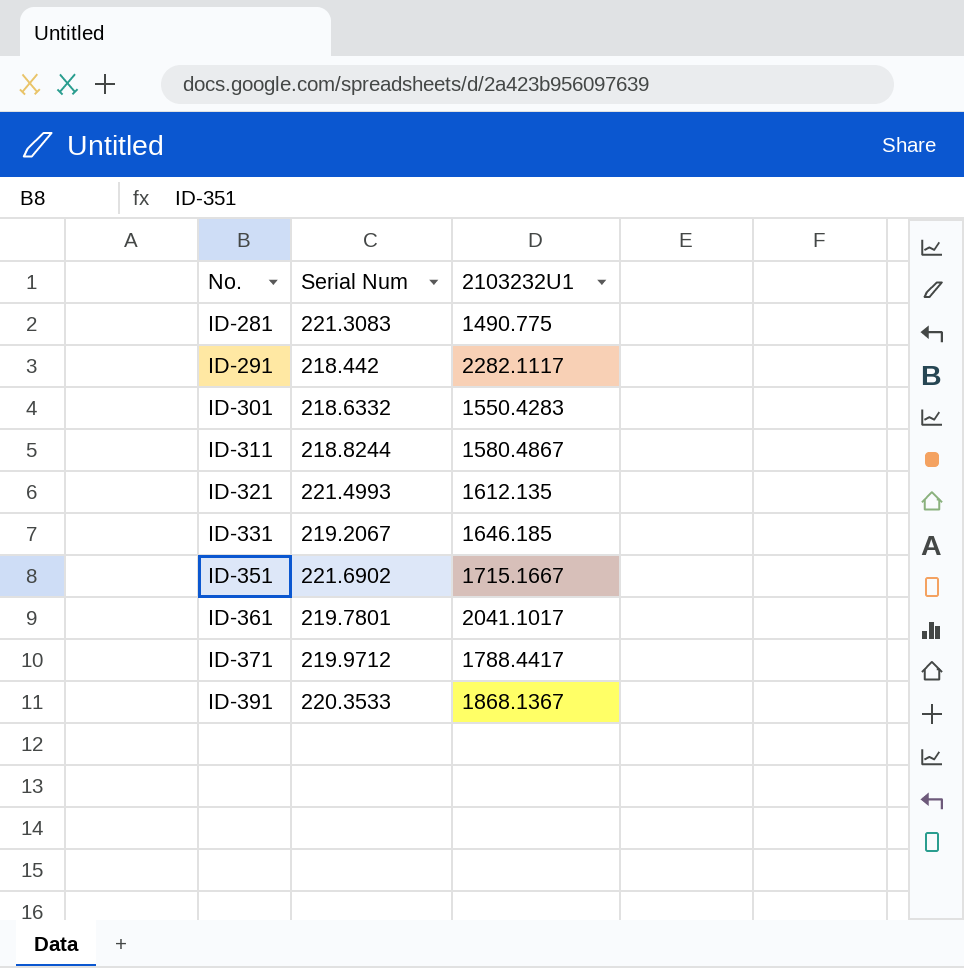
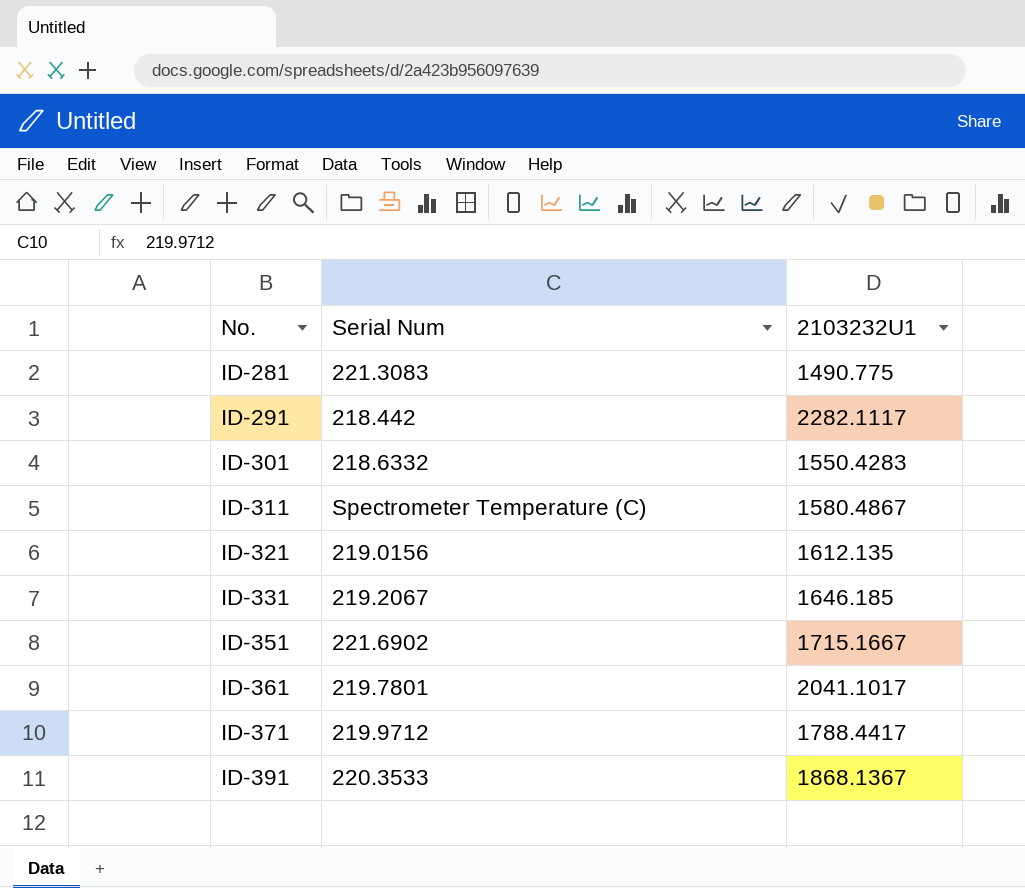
ID-311 | Serial Num: 218.8244 -> Spectrometer Temperature (C)
ID-321 | Serial Num: 221.4993 -> 219.0156

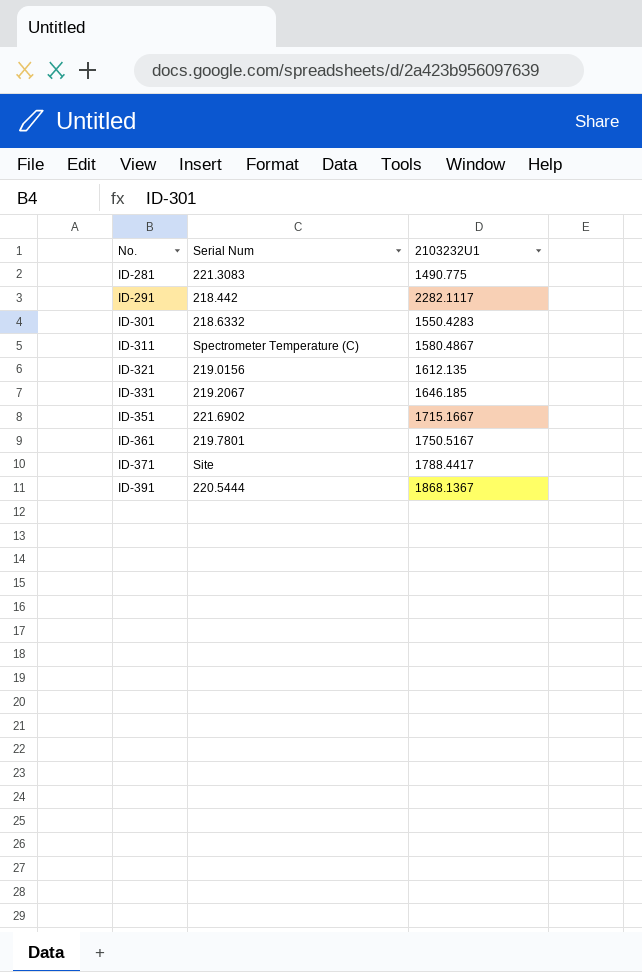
ID-361 | 2103232U1: 2041.1017 -> 1750.5167
ID-371 | Serial Num: 219.9712 -> Site
ID-391 | Serial Num: 220.3533 -> 220.5444

